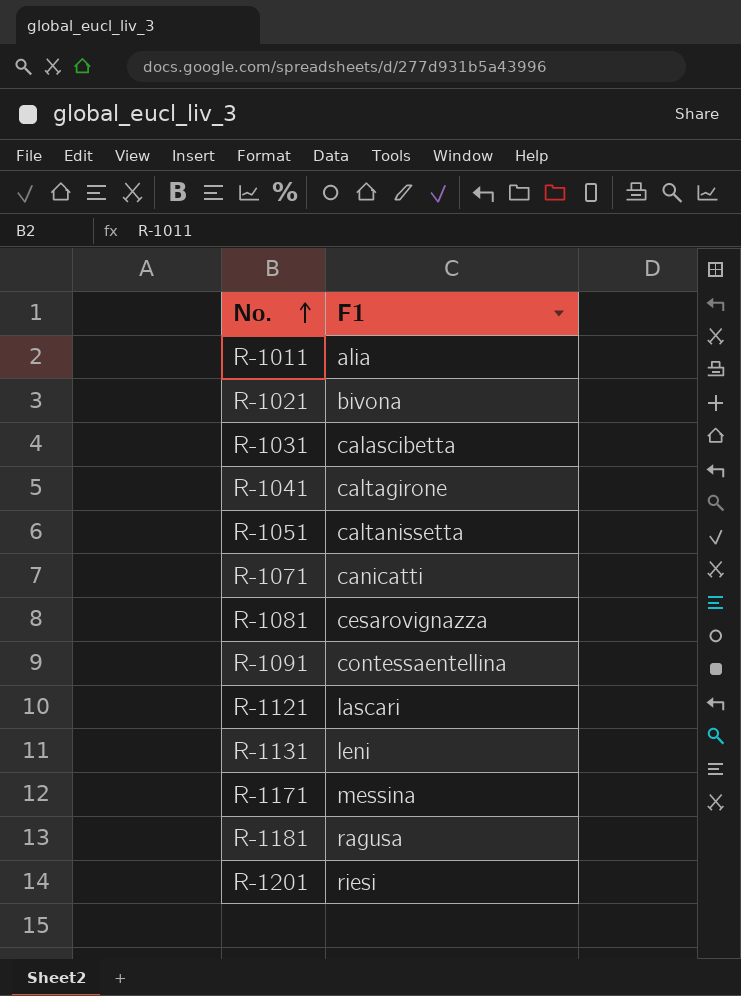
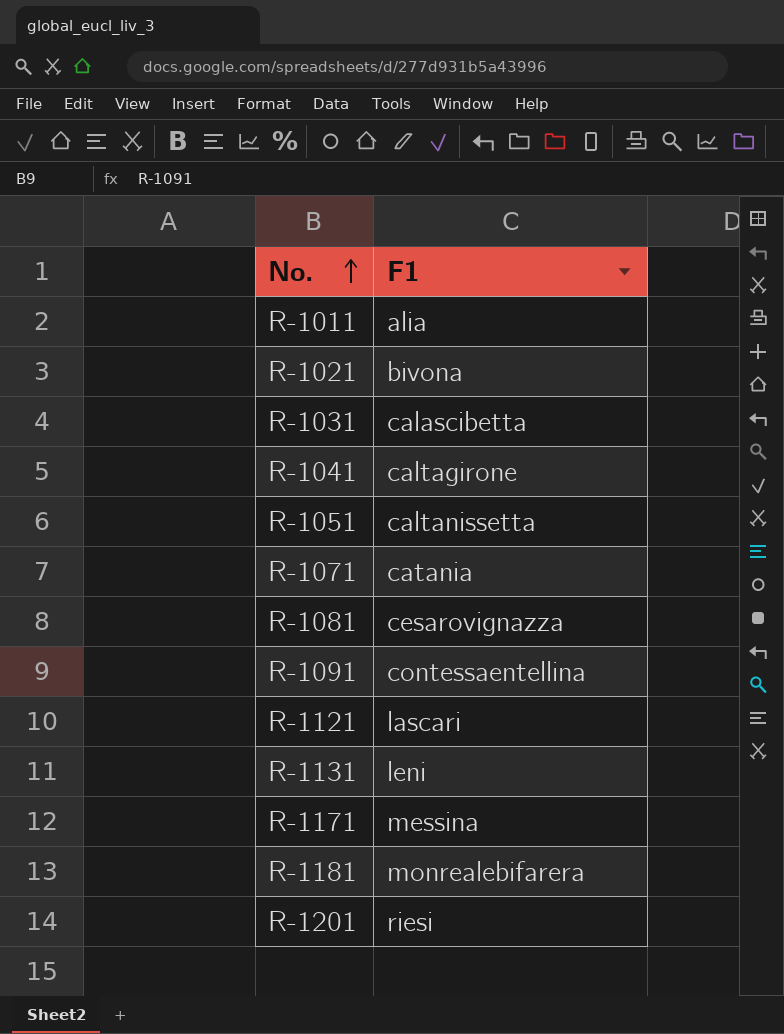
R-1071 | F1: canicatti -> catania
R-1181 | F1: ragusa -> monrealebifarera

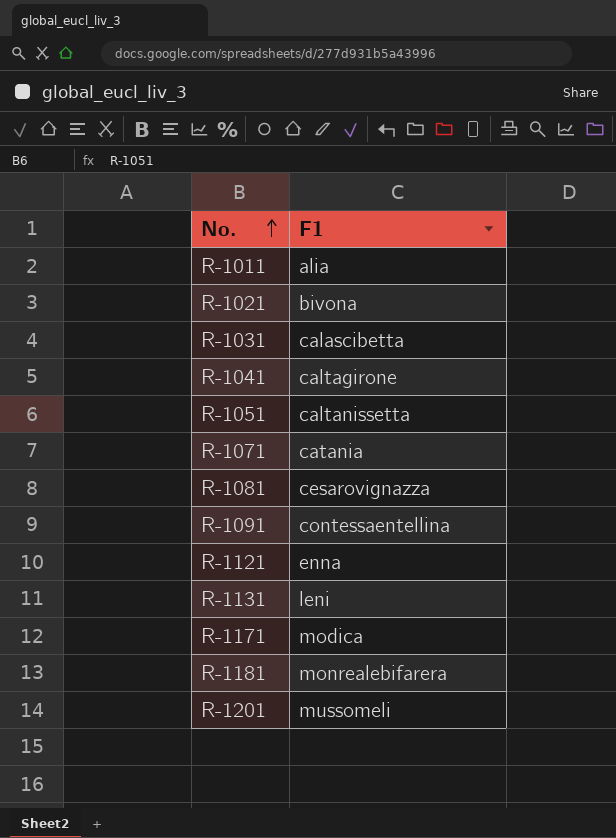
R-1121 | F1: lascari -> enna
R-1171 | F1: messina -> modica
R-1201 | F1: riesi -> mussomeli

